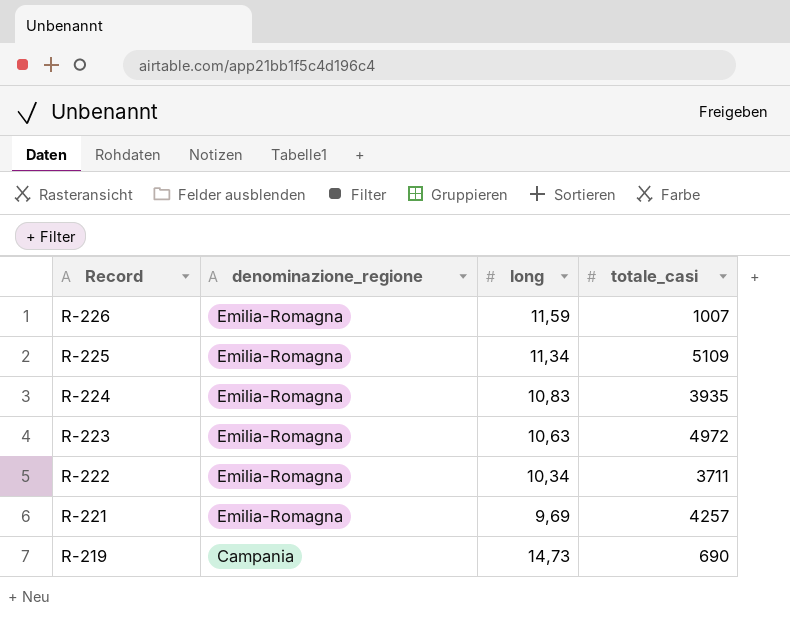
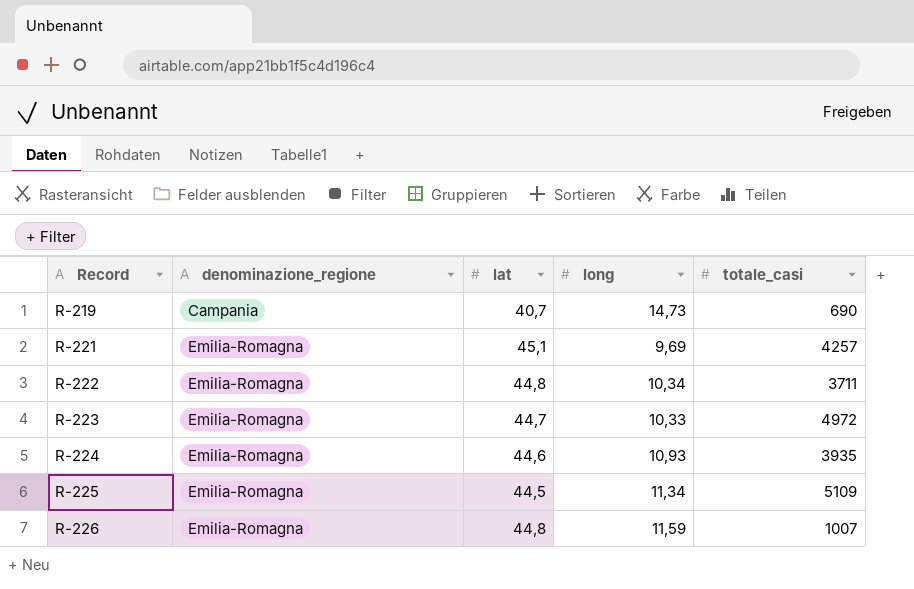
row order: Record descending -> Record ascending
column lat | position: none -> 3
R-223 | long: 10,63 -> 10,33
R-224 | long: 10,83 -> 10,93

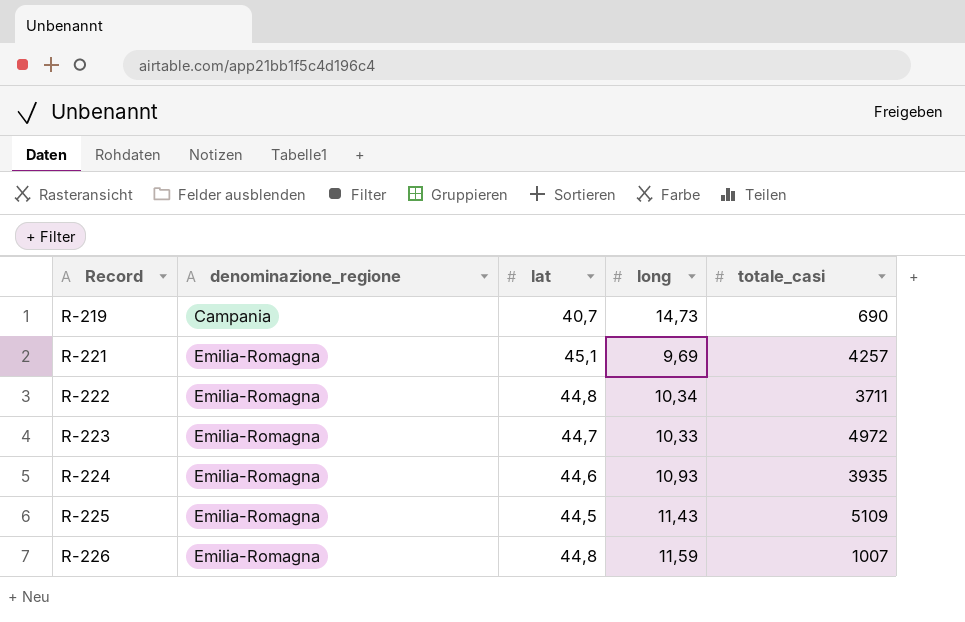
R-225 | long: 11,34 -> 11,43

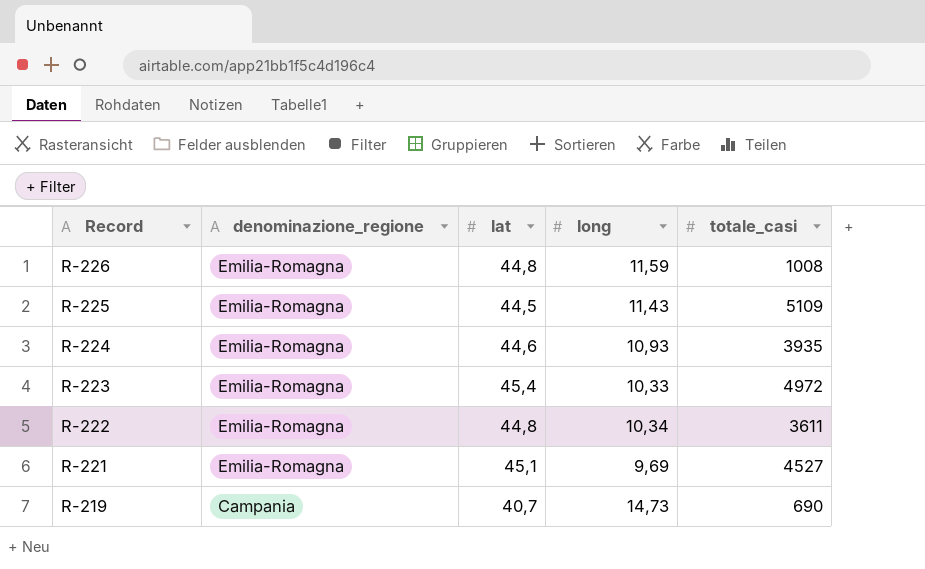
row order: Record ascending -> Record descending
R-226 | totale_casi: 1007 -> 1008
R-223 | lat: 44,7 -> 45,4
R-222 | totale_casi: 3711 -> 3611
R-221 | totale_casi: 4257 -> 4527

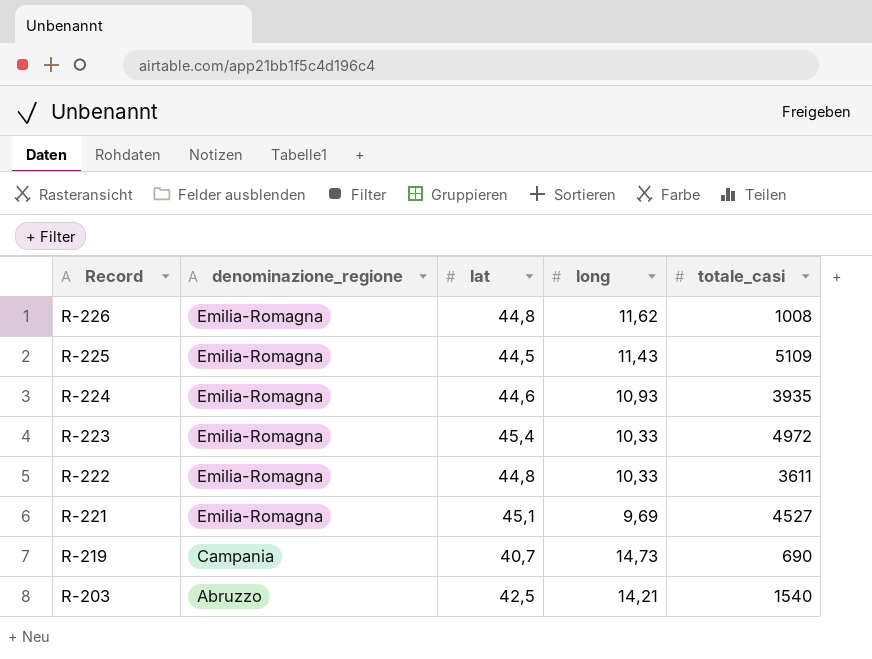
R-226 | long: 11,59 -> 11,62
R-222 | long: 10,34 -> 10,33
row R-203: none -> Abruzzo | 42,5 | 14,21 | 1540

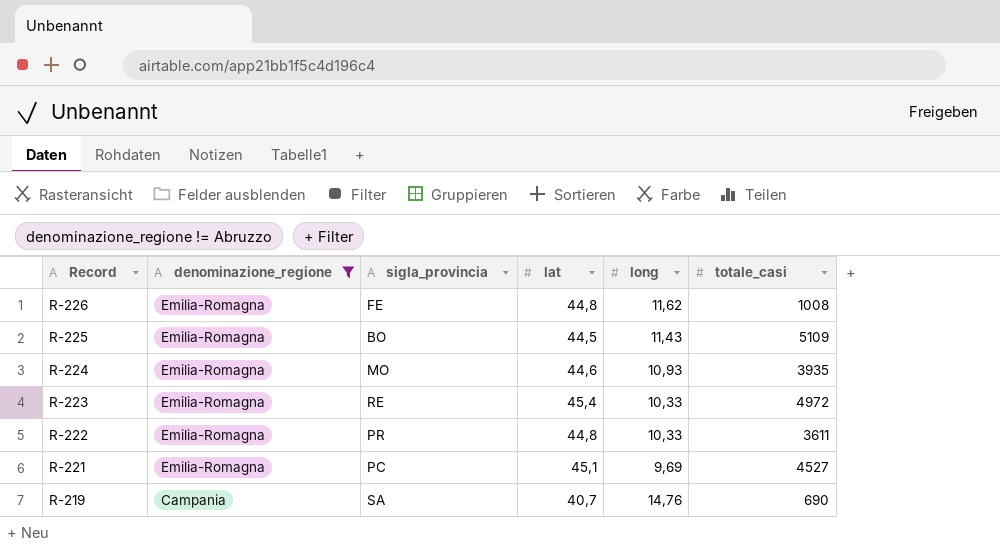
filter: none -> denominazione_regione != Abruzzo
column sigla_provincia | position: none -> 3
R-219 | long: 14,73 -> 14,76

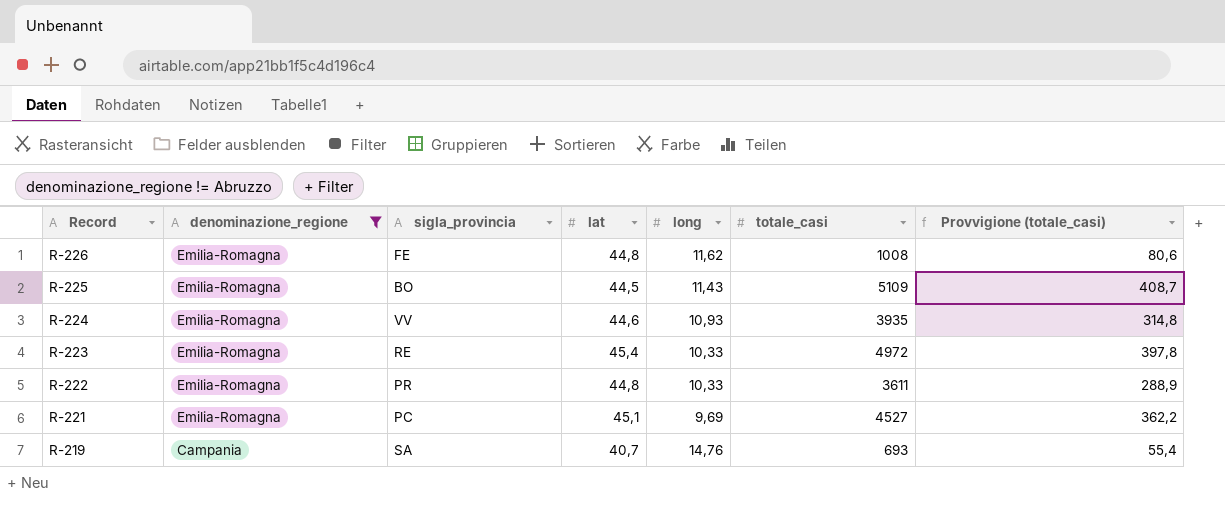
column Provvigione (totale_casi) | formula: none -> [totale_casi] * 0,08
R-224 | sigla_provincia: MO -> VV
R-219 | totale_casi: 690 -> 693

